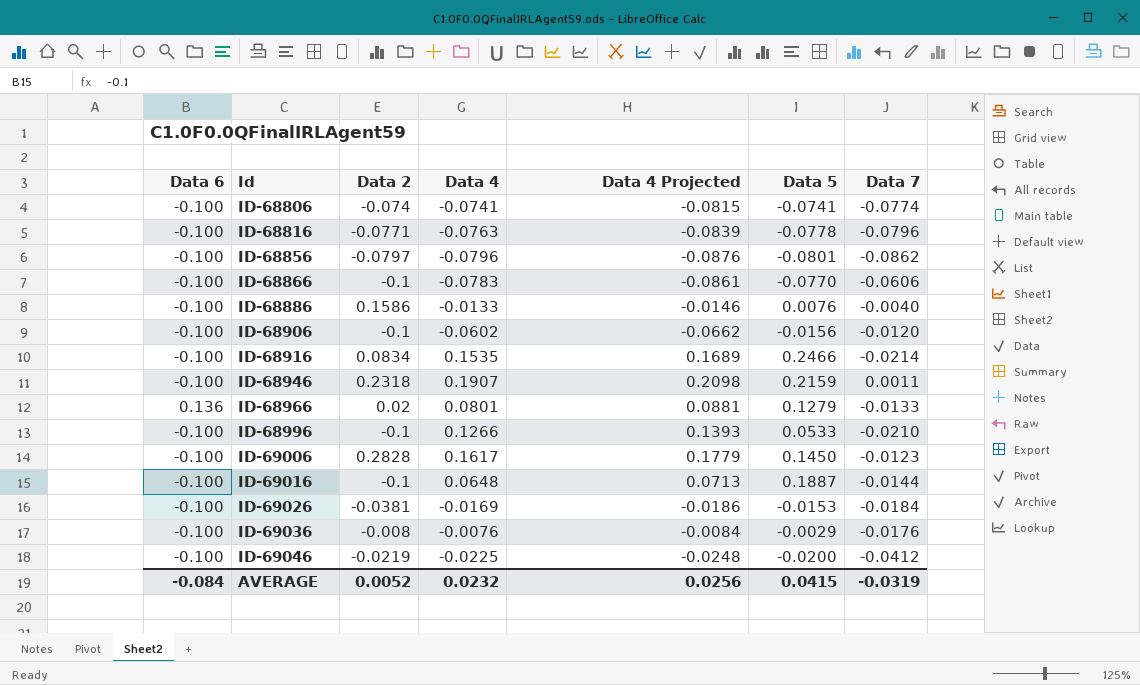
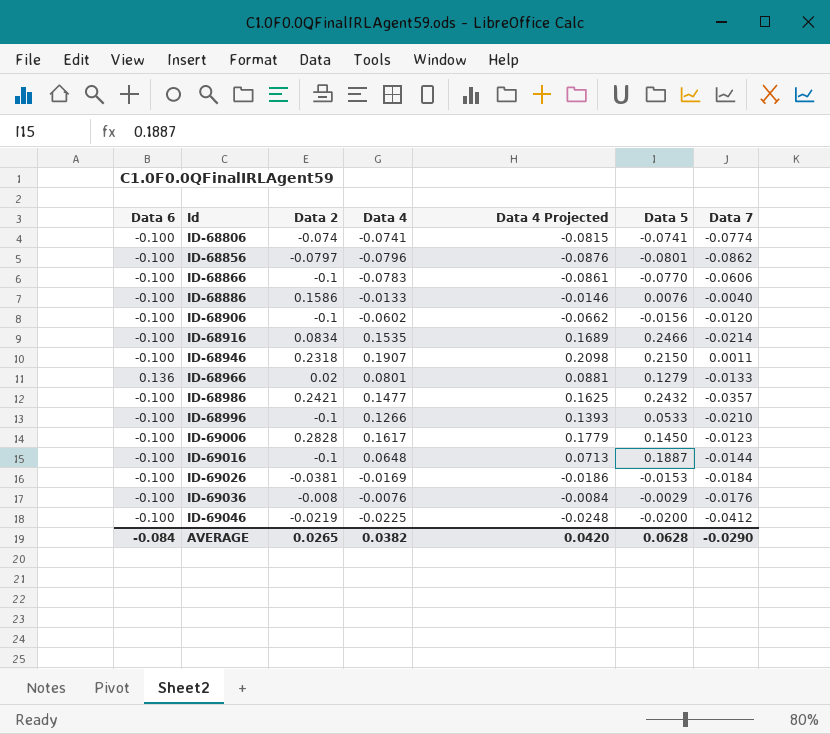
row ID-68816: -0.100 | -0.0771 | -0.0763 | -0.0839 | -0.0778 | -0.0796 -> none
ID-68946 | Data 5: 0.2159 -> 0.2150
row ID-68986: none -> -0.100 | 0.2421 | 0.1477 | 0.1625 | 0.2432 | -0.0357
AVERAGE | Data 2: 0.0052 -> 0.0265
AVERAGE | Data 4: 0.0232 -> 0.0382
AVERAGE | Data 4 Projected: 0.0256 -> 0.0420
AVERAGE | Data 5: 0.0415 -> 0.0628
AVERAGE | Data 7: -0.0319 -> -0.0290

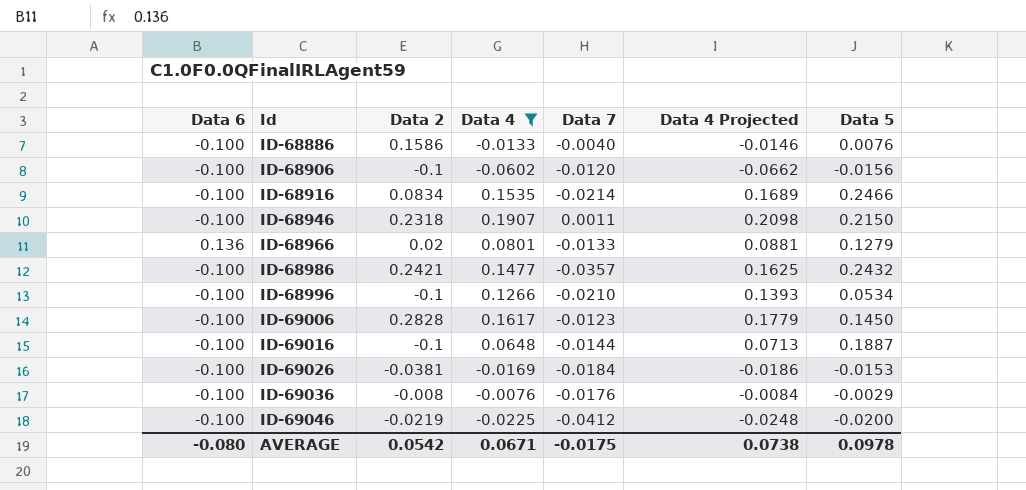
filter: none -> Data 4 >= -0.0602
column Data 7 | position: 7 -> 5
ID-68996 | Data 5: 0.0533 -> 0.0534
AVERAGE | Data 6: -0.084 -> -0.080
AVERAGE | Data 2: 0.0265 -> 0.0542
AVERAGE | Data 4: 0.0382 -> 0.0671
AVERAGE | Data 7: -0.0290 -> -0.0175
AVERAGE | Data 4 Projected: 0.0420 -> 0.0738
AVERAGE | Data 5: 0.0628 -> 0.0978

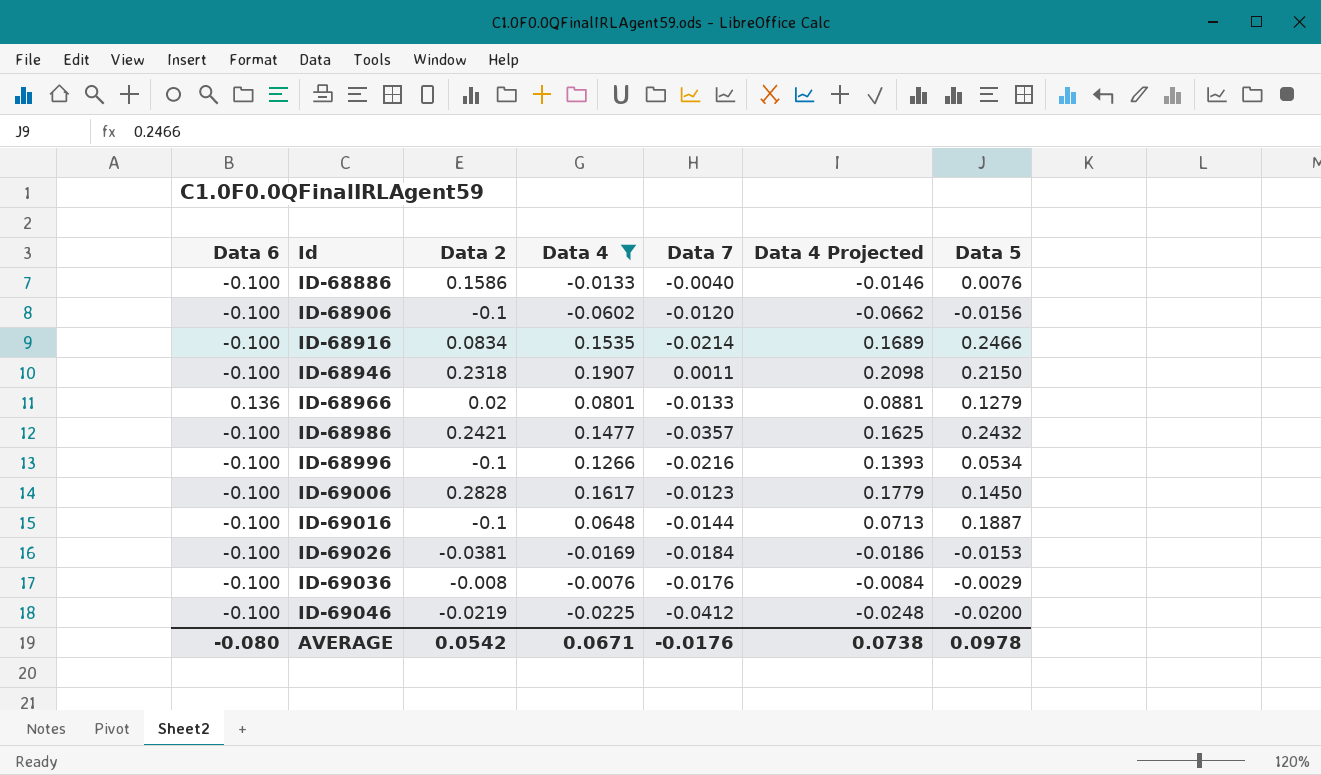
ID-68996 | Data 7: -0.0210 -> -0.0216
AVERAGE | Data 7: -0.0175 -> -0.0176

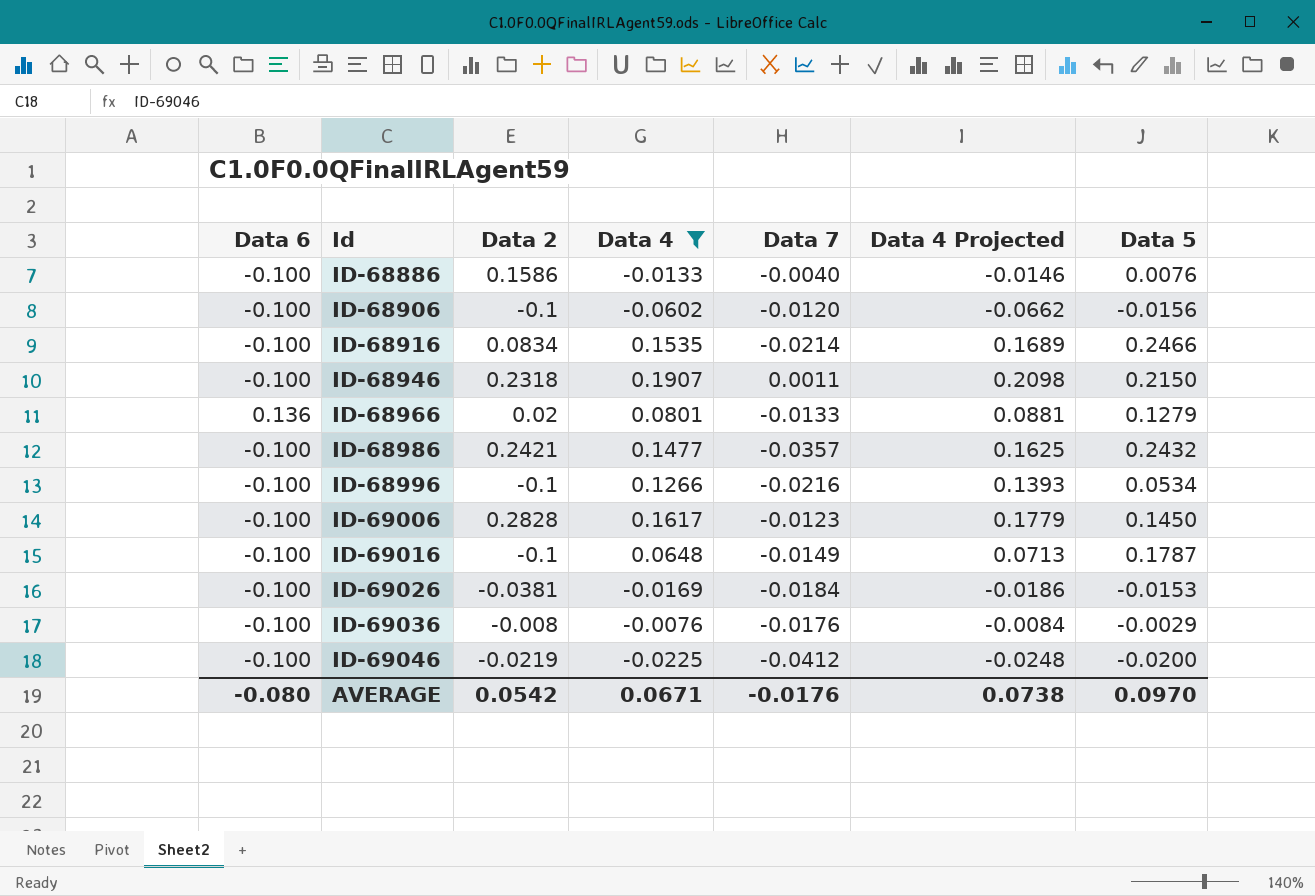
ID-69016 | Data 7: -0.0144 -> -0.0149
ID-69016 | Data 5: 0.1887 -> 0.1787
AVERAGE | Data 5: 0.0978 -> 0.0970

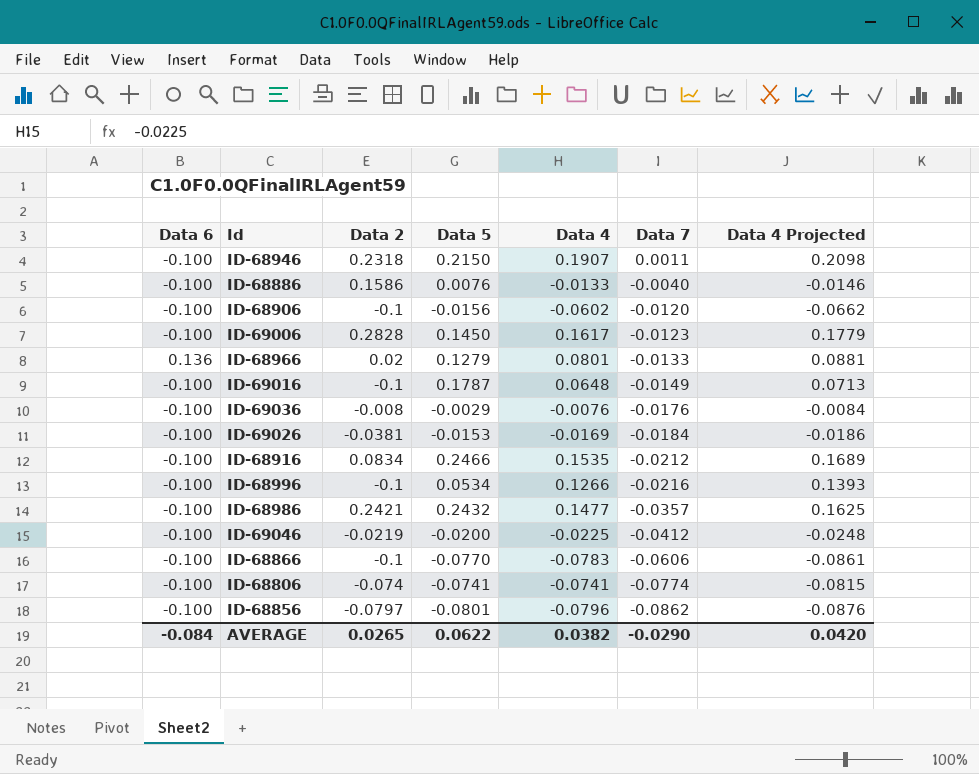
filter: Data 4 >= -0.0602 -> none
row order: Id ascending -> Data 7 descending
column Data 5 | position: 7 -> 4
ID-68916 | Data 7: -0.0214 -> -0.0212
AVERAGE | Data 6: -0.080 -> -0.084
AVERAGE | Data 2: 0.0542 -> 0.0265
AVERAGE | Data 5: 0.0970 -> 0.0622
AVERAGE | Data 4: 0.0671 -> 0.0382
AVERAGE | Data 7: -0.0176 -> -0.0290
AVERAGE | Data 4 Projected: 0.0738 -> 0.0420

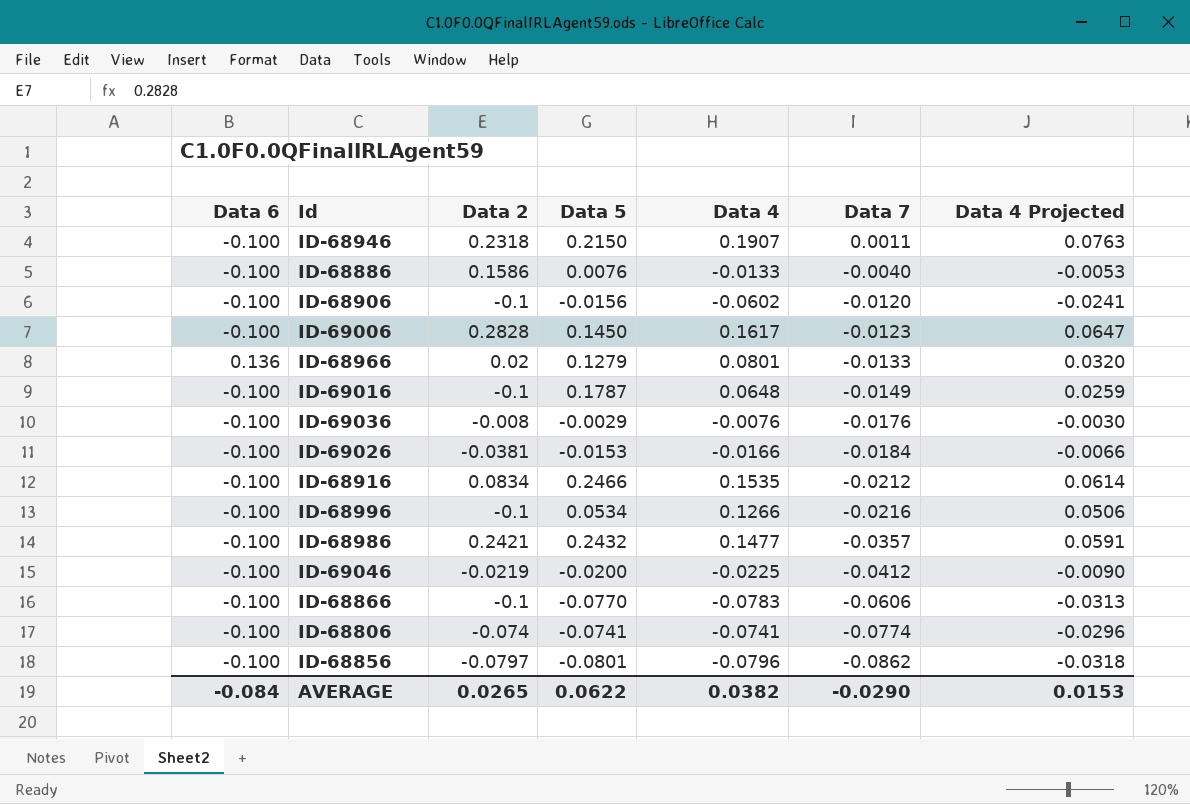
column Data 4 Projected | formula: [Data 4] * 1.1 -> [Data 4] * 0.4
ID-69026 | Data 4: -0.0169 -> -0.0166
AVERAGE | Data 4 Projected: 0.0420 -> 0.0153

